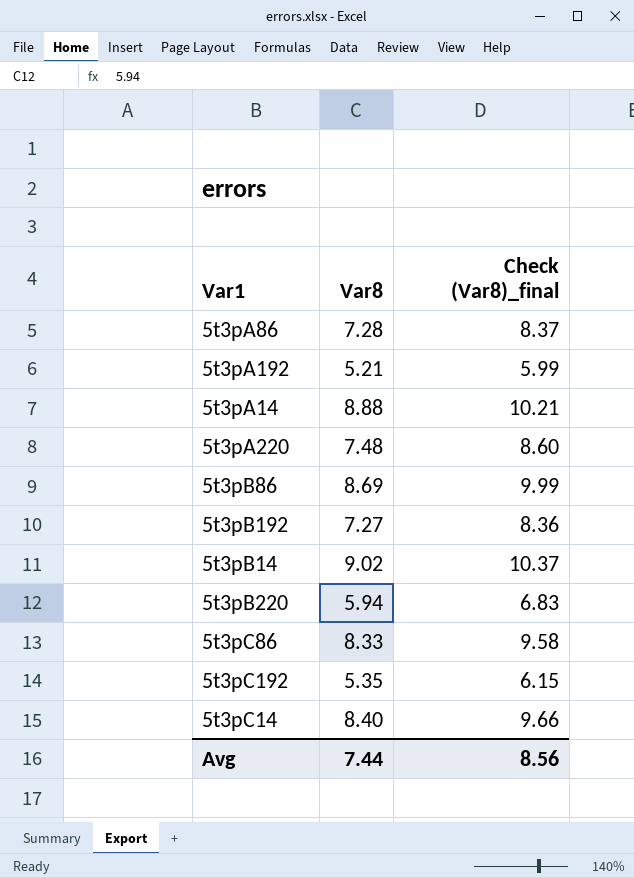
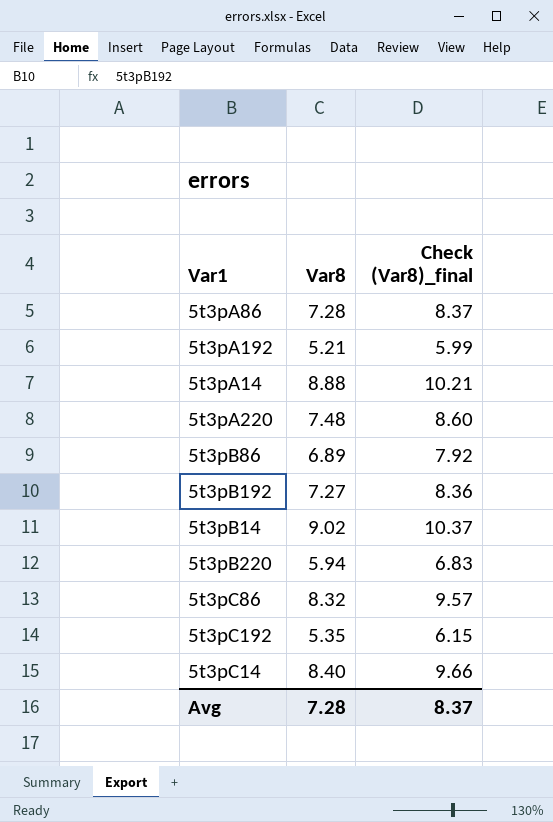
5t3pB86 | Var8: 8.69 -> 6.89
5t3pB86 | Check (Var8)_final: 9.99 -> 7.92
5t3pC86 | Var8: 8.33 -> 8.32
5t3pC86 | Check (Var8)_final: 9.58 -> 9.57
Avg | Var8: 7.44 -> 7.28
Avg | Check (Var8)_final: 8.56 -> 8.37

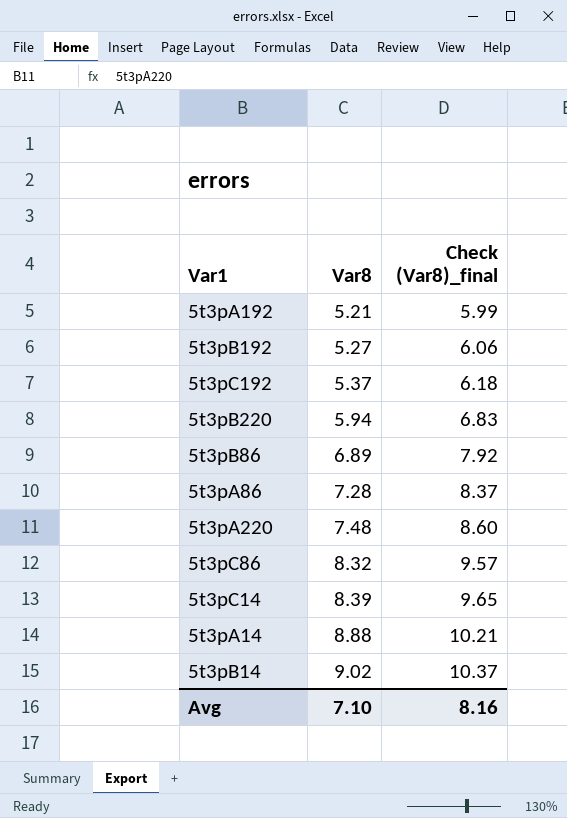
row order: none -> Var8 ascending
5t3pB192 | Var8: 7.27 -> 5.27
5t3pB192 | Check (Var8)_final: 8.36 -> 6.06
5t3pC192 | Var8: 5.35 -> 5.37
5t3pC192 | Check (Var8)_final: 6.15 -> 6.18
5t3pC14 | Var8: 8.40 -> 8.39
5t3pC14 | Check (Var8)_final: 9.66 -> 9.65
Avg | Var8: 7.28 -> 7.10
Avg | Check (Var8)_final: 8.37 -> 8.16

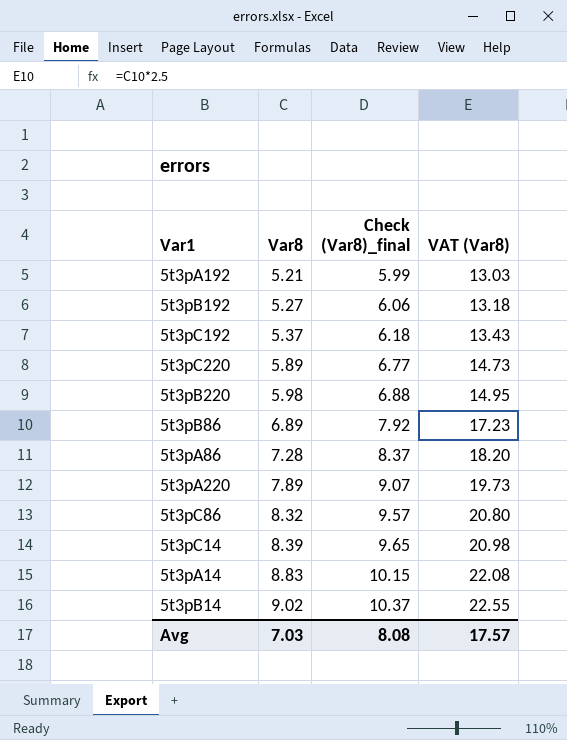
column VAT (Var8) | formula: none -> [Var8] * 2.5
row 5t3pC220: none -> 5.89 | 6.77 | 14.73
5t3pB220 | Var8: 5.94 -> 5.98
5t3pB220 | Check (Var8)_final: 6.83 -> 6.88
5t3pA220 | Var8: 7.48 -> 7.89
5t3pA220 | Check (Var8)_final: 8.60 -> 9.07
5t3pA14 | Var8: 8.88 -> 8.83
5t3pA14 | Check (Var8)_final: 10.21 -> 10.15
Avg | Var8: 7.10 -> 7.03
Avg | Check (Var8)_final: 8.16 -> 8.08

